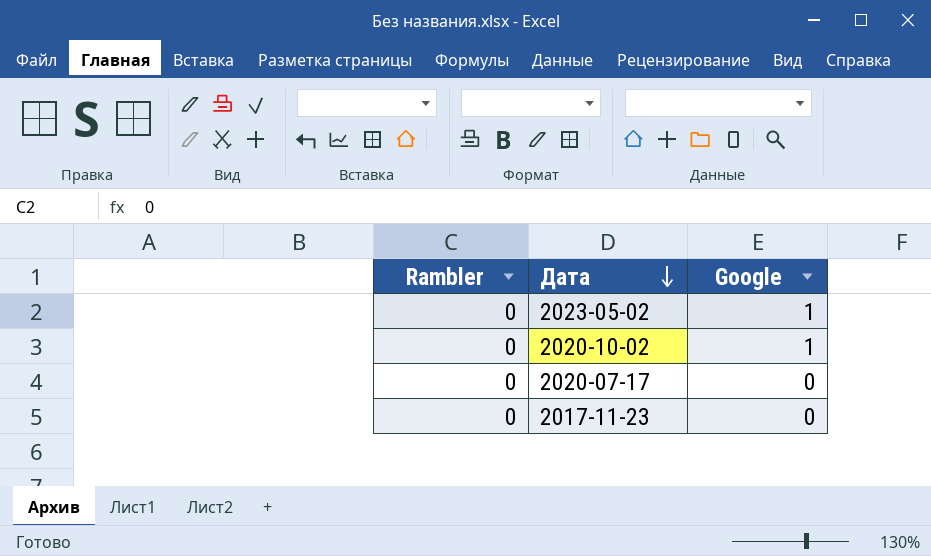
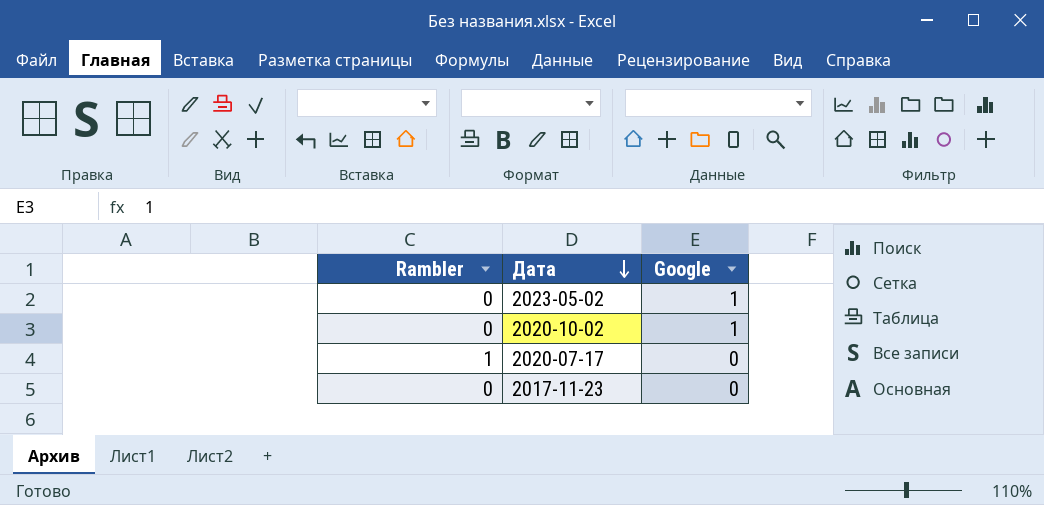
2020-07-17 | Rambler: 0 -> 1

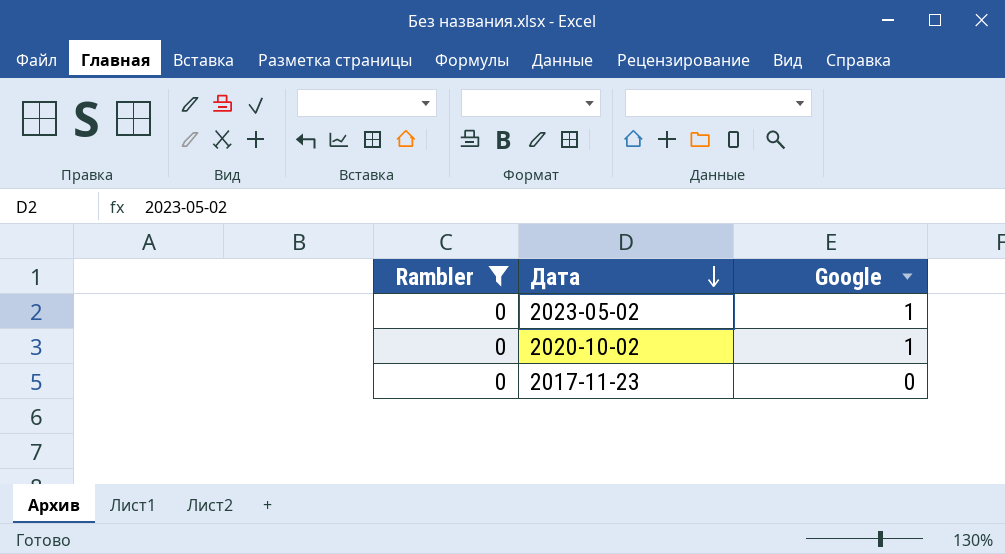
filter: none -> Rambler = 0

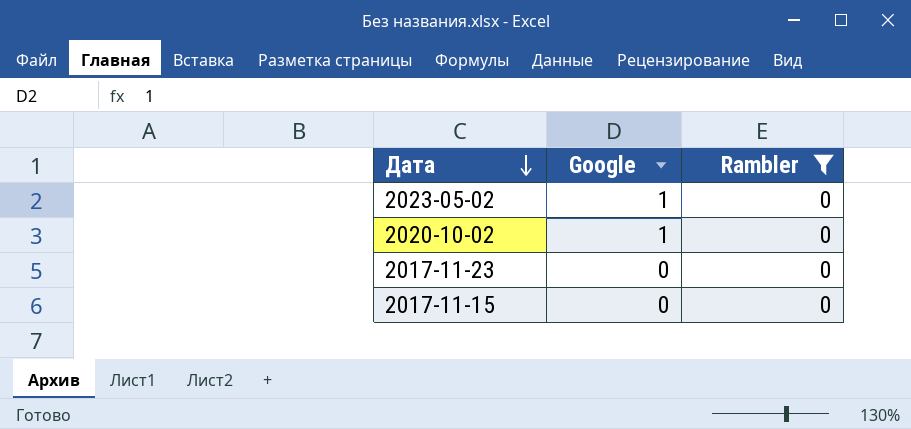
column Rambler | position: 1 -> 3
row 2017-11-15: none -> 0 | 0

